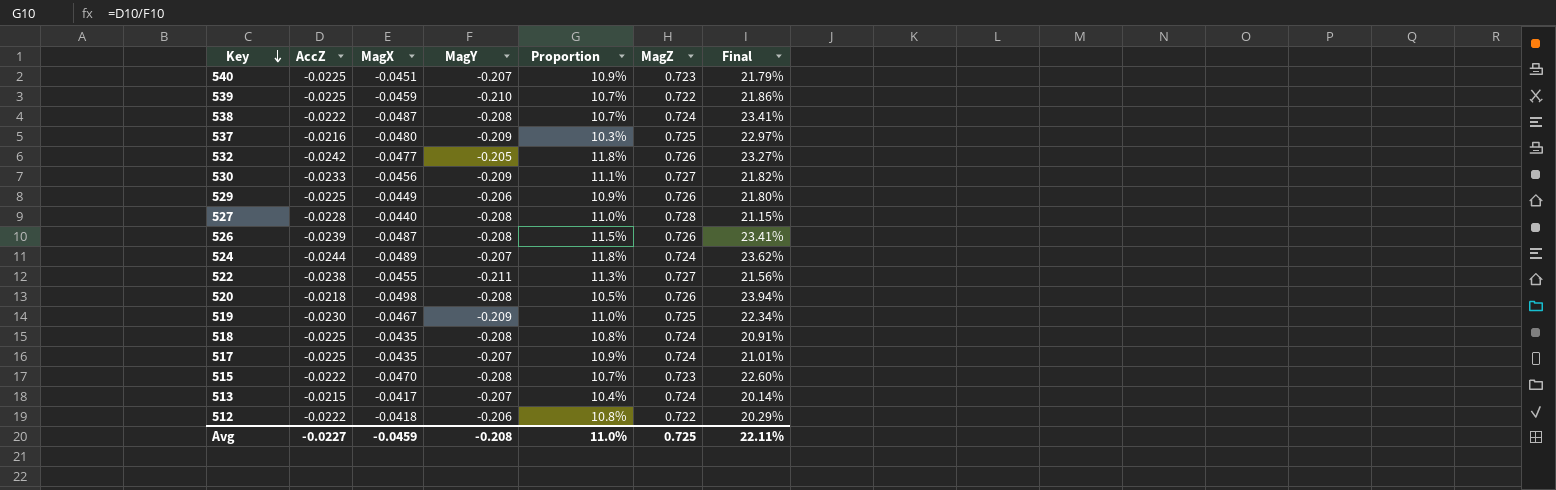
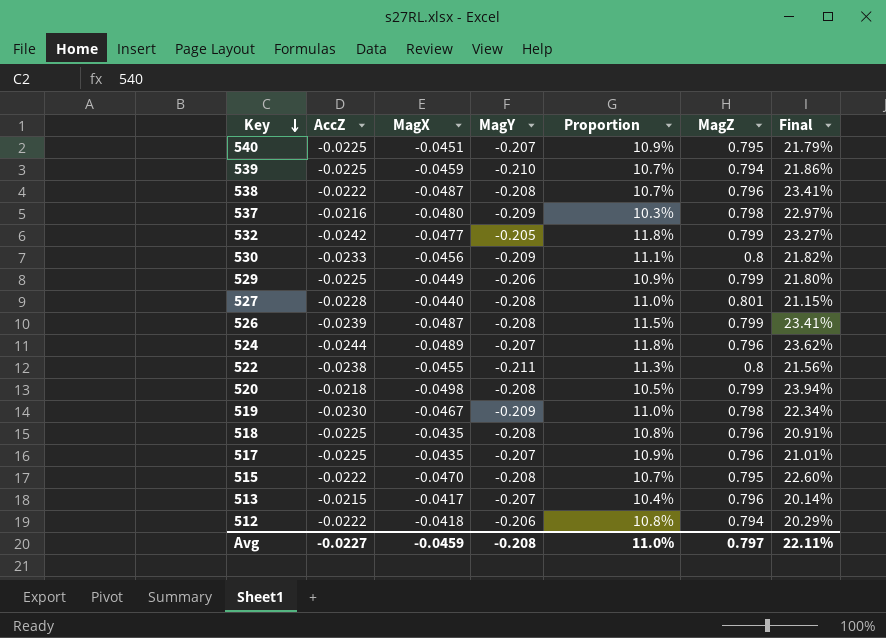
540 | MagZ: 0.723 -> 0.795
539 | MagZ: 0.722 -> 0.794
538 | MagZ: 0.724 -> 0.796
537 | MagZ: 0.725 -> 0.798
532 | MagZ: 0.726 -> 0.799
530 | MagZ: 0.727 -> 0.8
529 | MagZ: 0.726 -> 0.799
527 | MagZ: 0.728 -> 0.801
526 | MagZ: 0.726 -> 0.799
524 | MagZ: 0.724 -> 0.796
522 | MagZ: 0.727 -> 0.8
520 | MagZ: 0.726 -> 0.799
519 | MagZ: 0.725 -> 0.798
518 | MagZ: 0.724 -> 0.796
517 | MagZ: 0.724 -> 0.796
515 | MagZ: 0.723 -> 0.795
513 | MagZ: 0.724 -> 0.796
512 | MagZ: 0.722 -> 0.794
Avg | MagZ: 0.725 -> 0.797

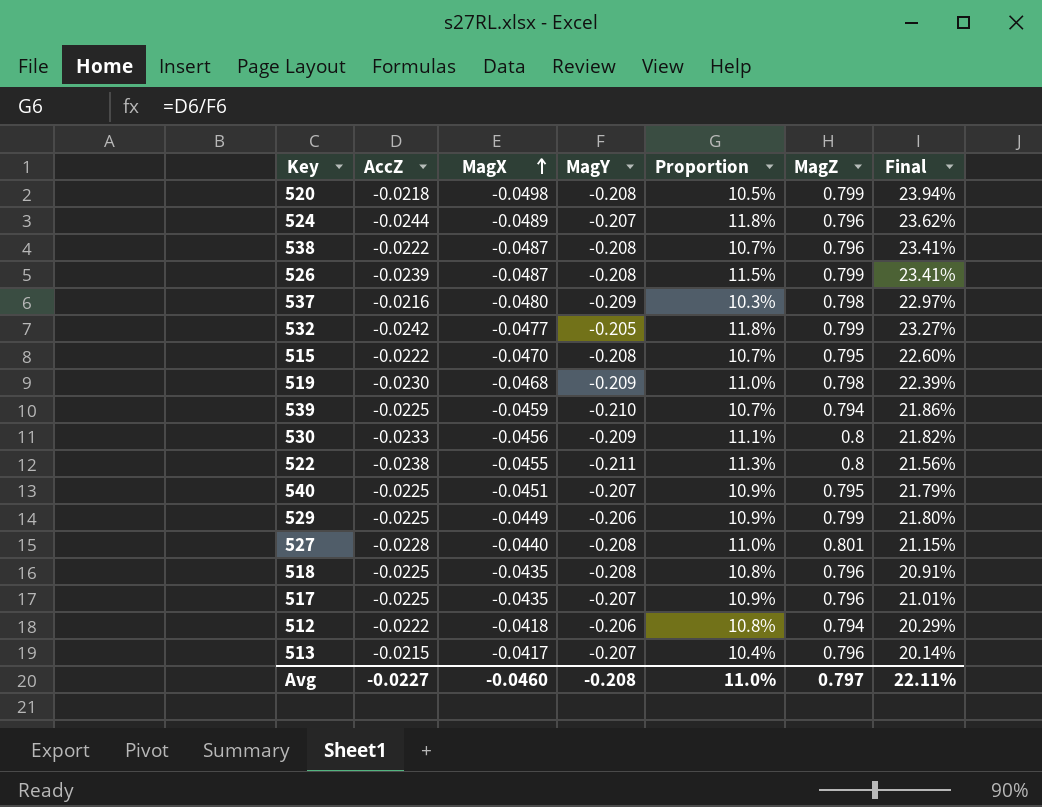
row order: Key descending -> MagX ascending
519 | MagX: -0.0467 -> -0.0468
519 | Final: 22.34% -> 22.39%
Avg | MagX: -0.0459 -> -0.0460

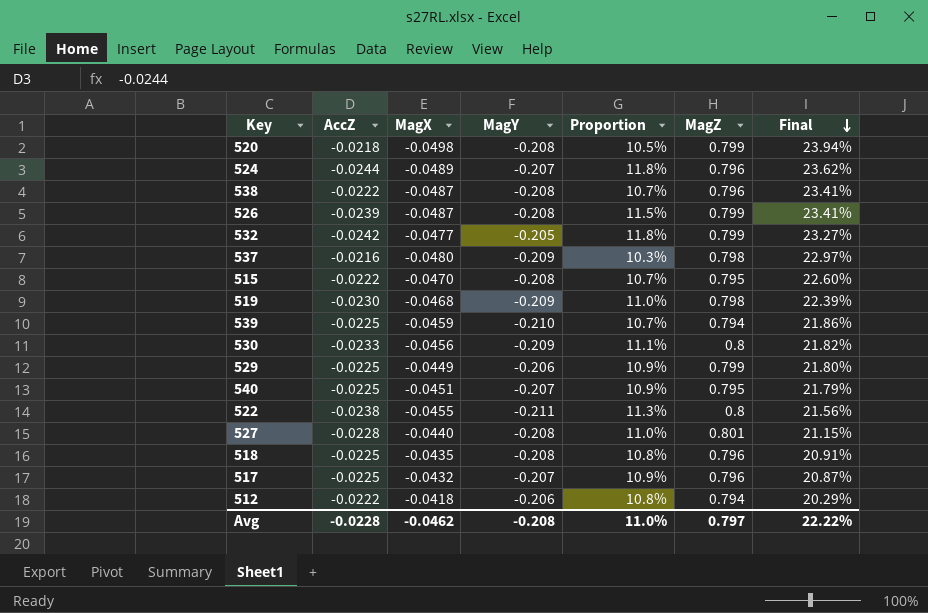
row order: MagX ascending -> Final descending
row 513: -0.0215 | -0.0417 | -0.207 | 10.4% | 0.796 | 20.14% -> none
517 | MagX: -0.0435 -> -0.0432
517 | Final: 21.01% -> 20.87%
Avg | AccZ: -0.0227 -> -0.0228
Avg | MagX: -0.0460 -> -0.0462
Avg | Final: 22.11% -> 22.22%

